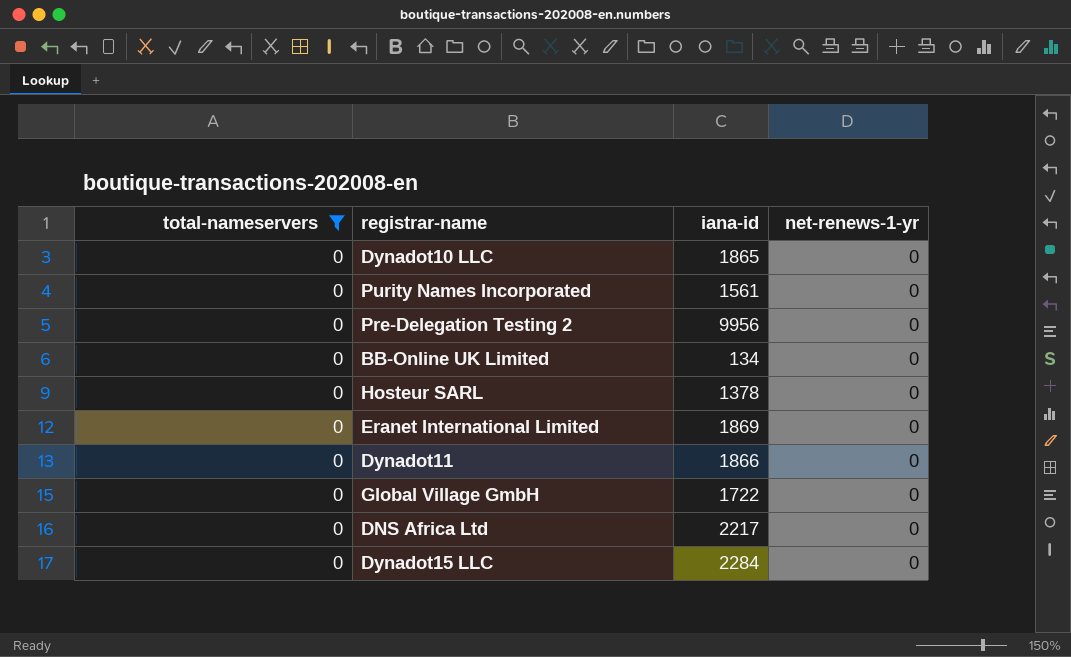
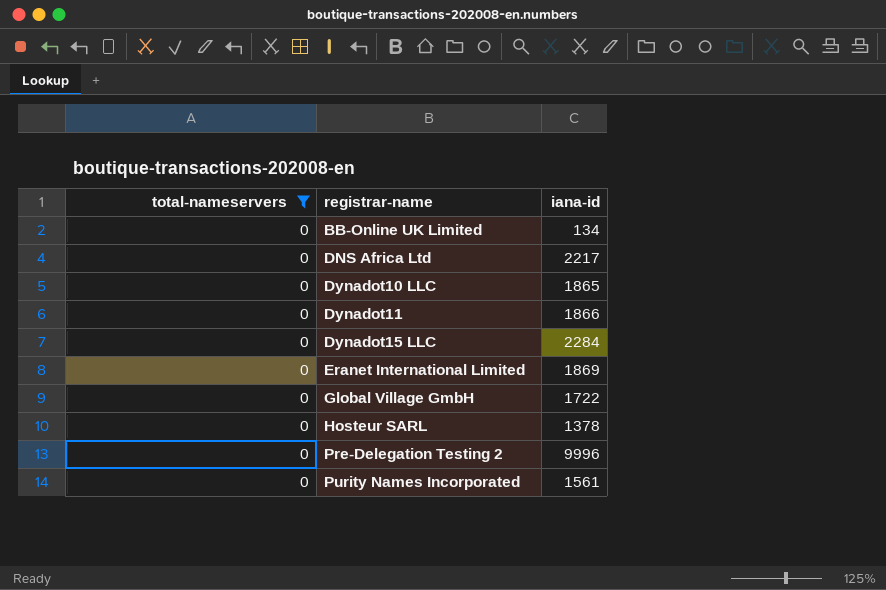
row order: none -> registrar-name ascending
column net-renews-1-yr | position: 4 -> none
Pre-Delegation Testing 2 | iana-id: 9956 -> 9996

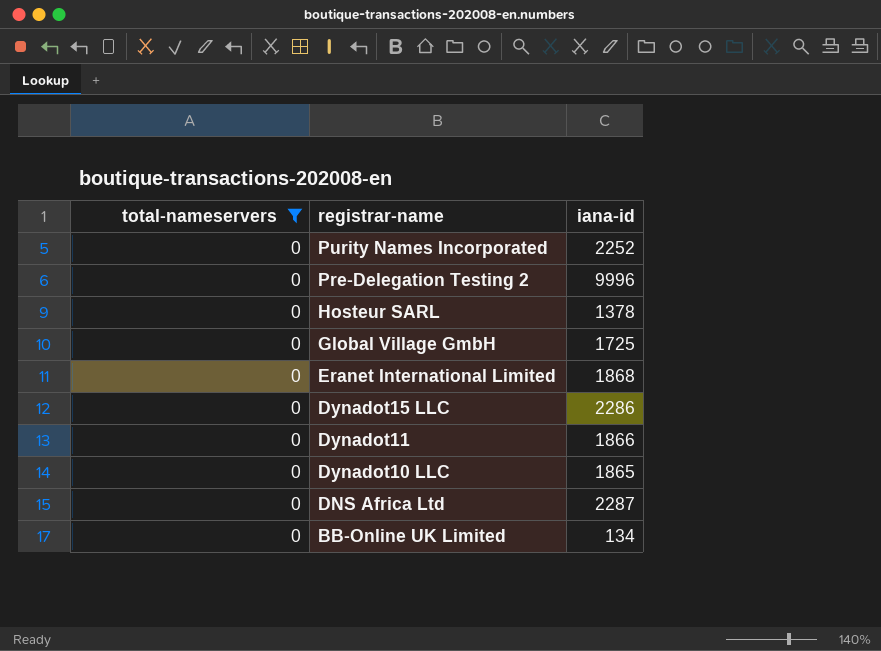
row order: registrar-name ascending -> registrar-name descending
Purity Names Incorporated | iana-id: 1561 -> 2252
Global Village GmbH | iana-id: 1722 -> 1725
Eranet International Limited | iana-id: 1869 -> 1868
Dynadot15 LLC | iana-id: 2284 -> 2286
DNS Africa Ltd | iana-id: 2217 -> 2287

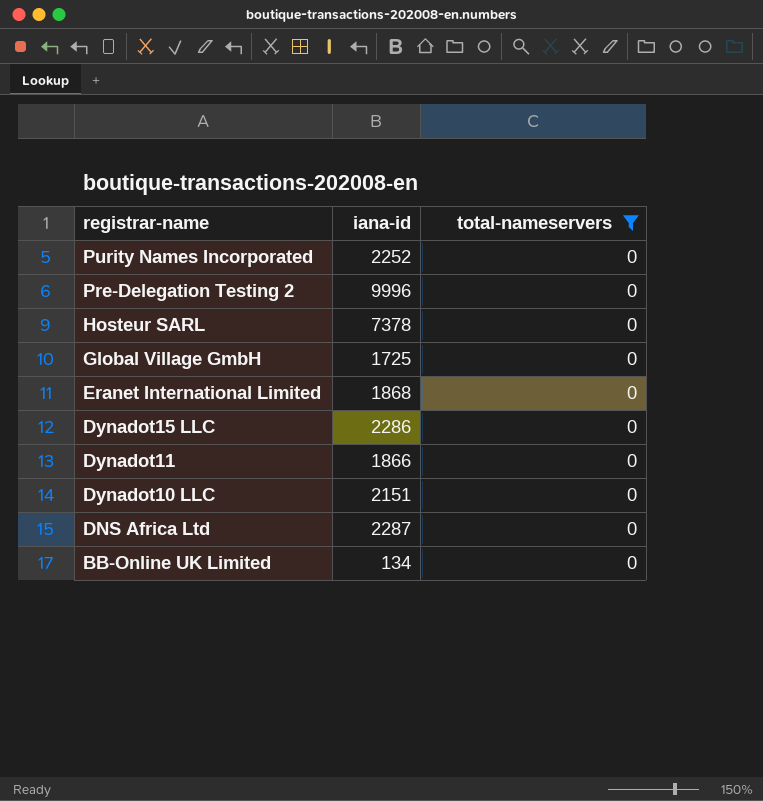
column total-nameservers | position: 1 -> 3
Hosteur SARL | iana-id: 1378 -> 7378
Dynadot10 LLC | iana-id: 1865 -> 2151

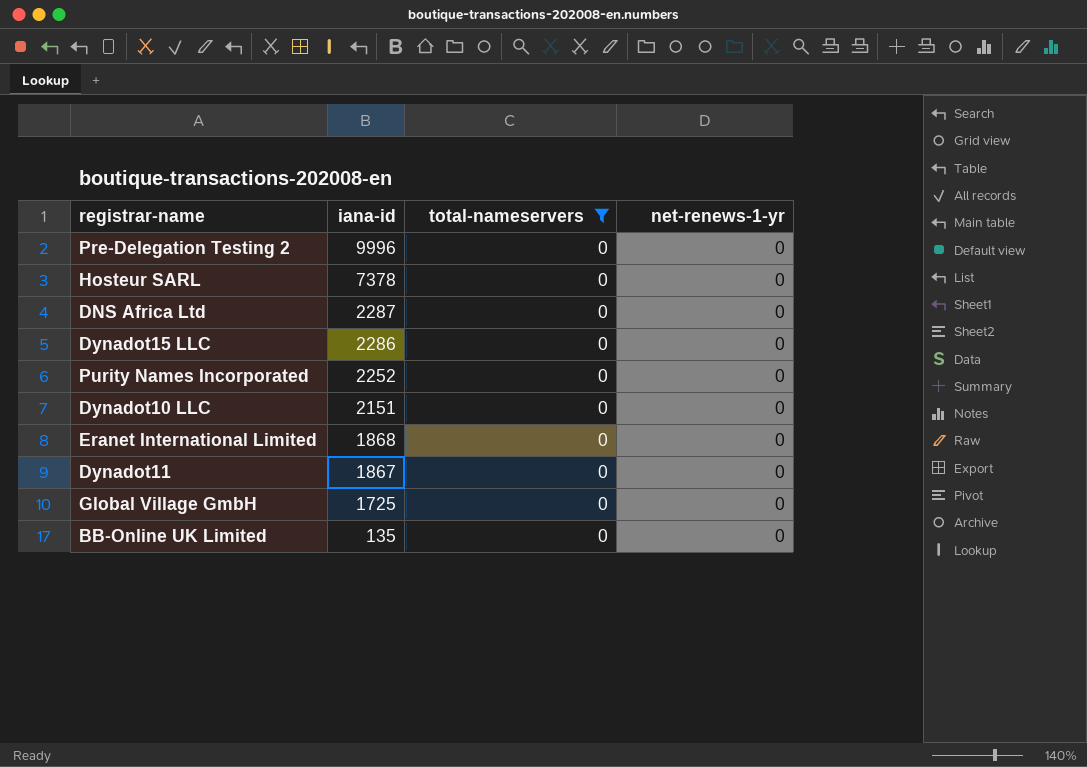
row order: registrar-name descending -> iana-id descending
column net-renews-1-yr | position: none -> 4
Dynadot11 | iana-id: 1866 -> 1867
BB-Online UK Limited | iana-id: 134 -> 135

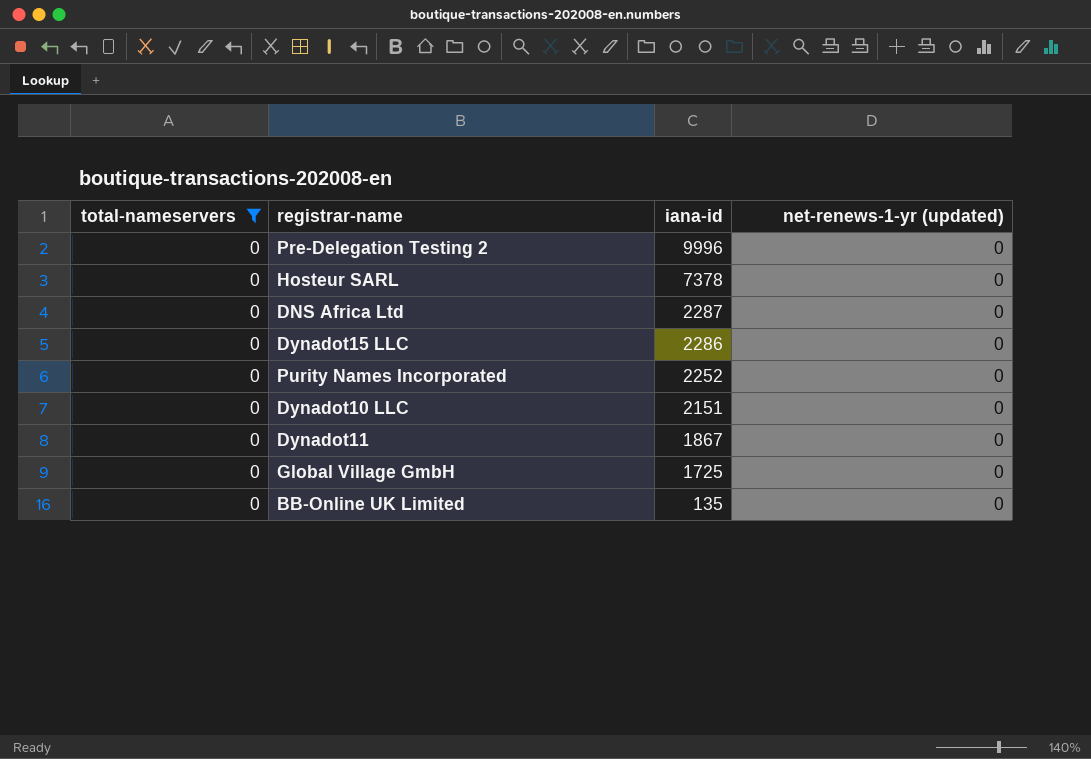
column total-nameservers | position: 3 -> 1
column name: net-renews-1-yr -> net-renews-1-yr (updated)
row Eranet International Limited: 1868 | 0 | 0 -> none

